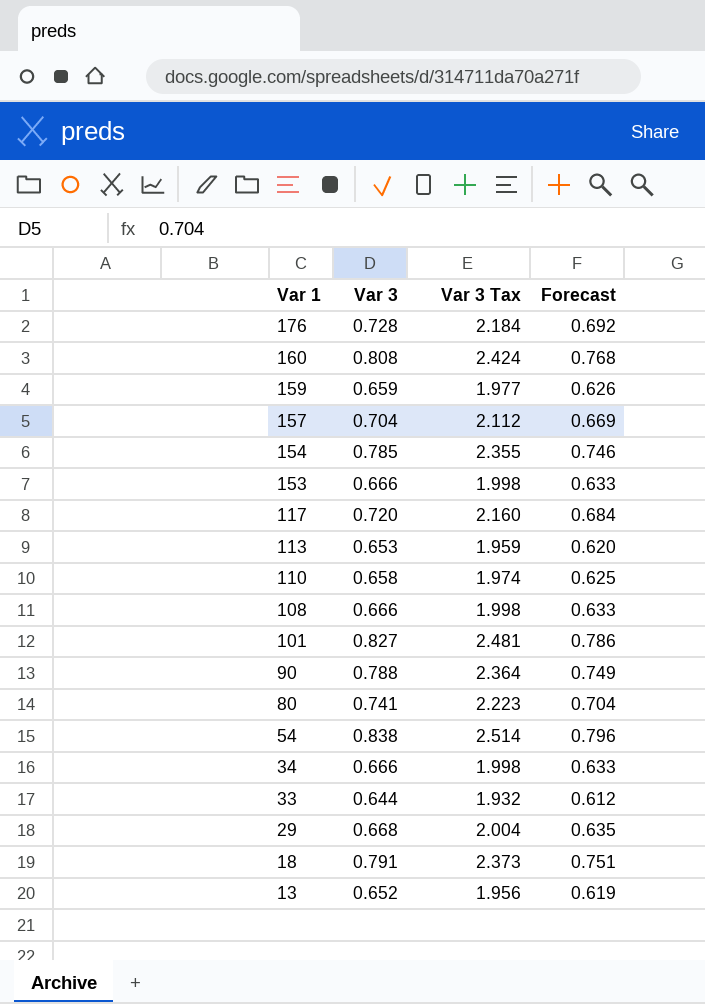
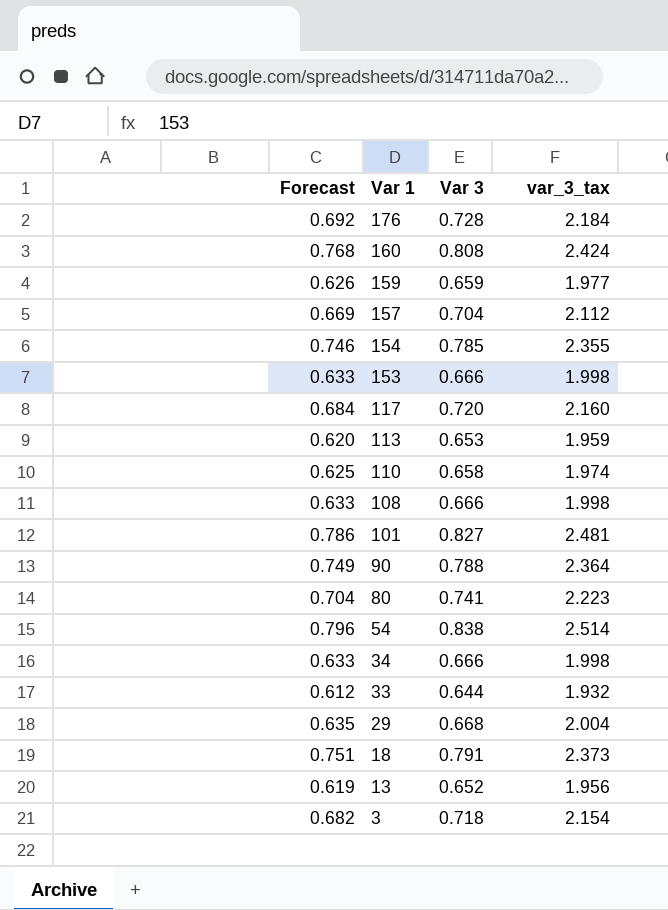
column Forecast | position: 4 -> 1
column name: Var 3 Tax -> var_3_tax
row 3: none -> 0.682 | 0.718 | 2.154

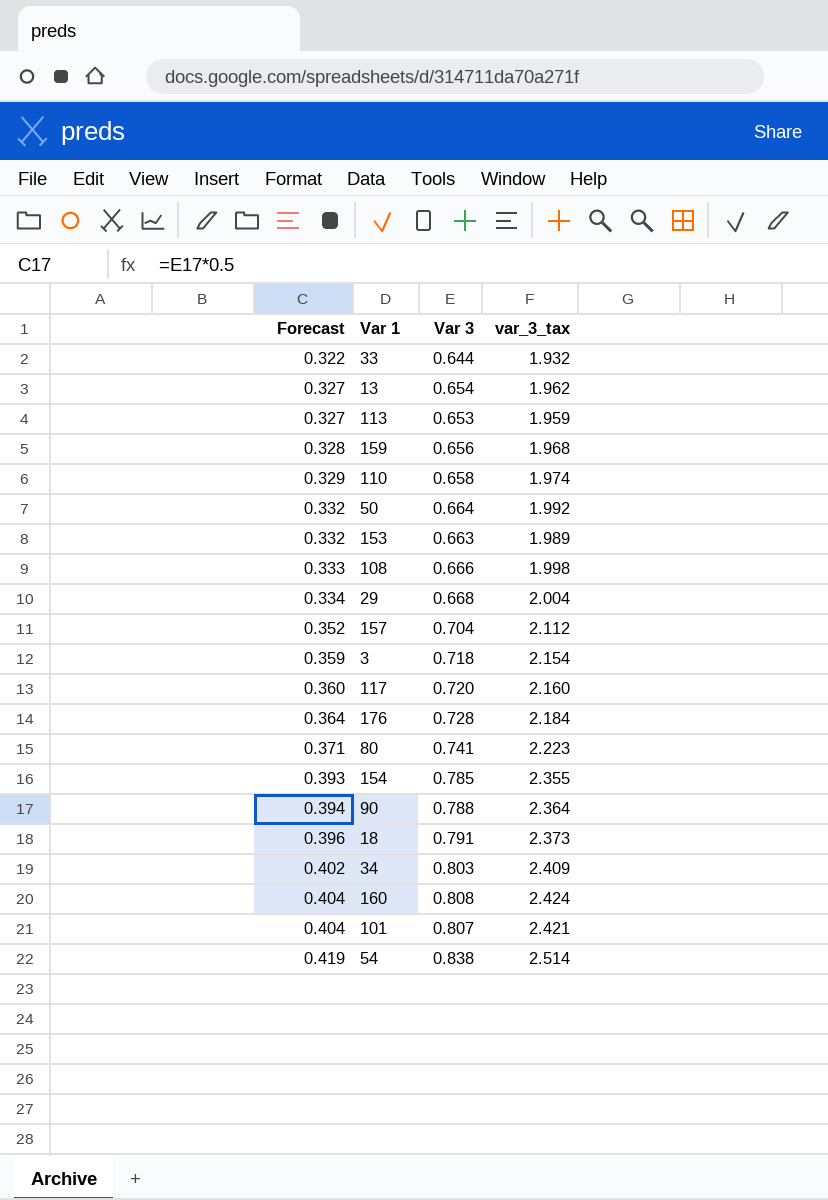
row order: Var 1 descending -> Forecast ascending
column Forecast | formula: [Var 3] * 0.95 -> [Var 3] * 0.5
13 | Var 3: 0.652 -> 0.654
13 | var_3_tax: 1.956 -> 1.962
159 | Var 3: 0.659 -> 0.656
159 | var_3_tax: 1.977 -> 1.968
row 50: none -> 0.332 | 0.664 | 1.992
153 | Var 3: 0.666 -> 0.663
153 | var_3_tax: 1.998 -> 1.989
34 | Var 3: 0.666 -> 0.803
34 | var_3_tax: 1.998 -> 2.409
101 | Var 3: 0.827 -> 0.807
101 | var_3_tax: 2.481 -> 2.421

